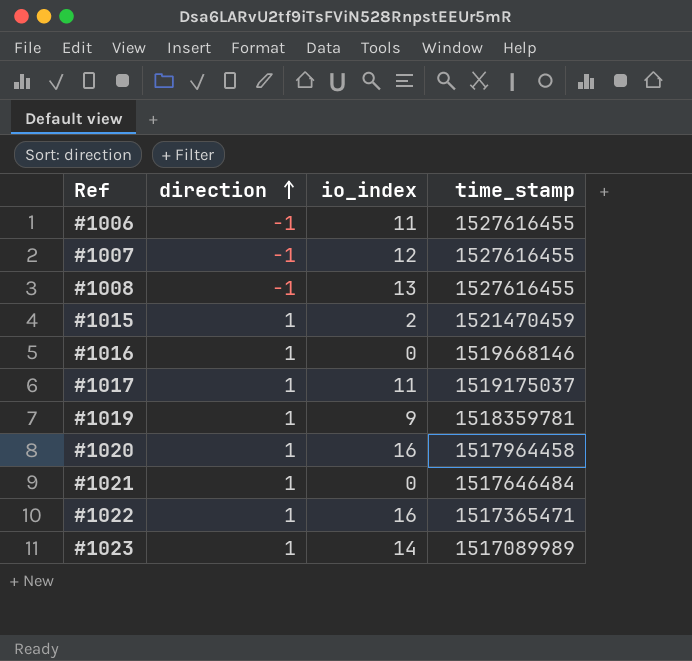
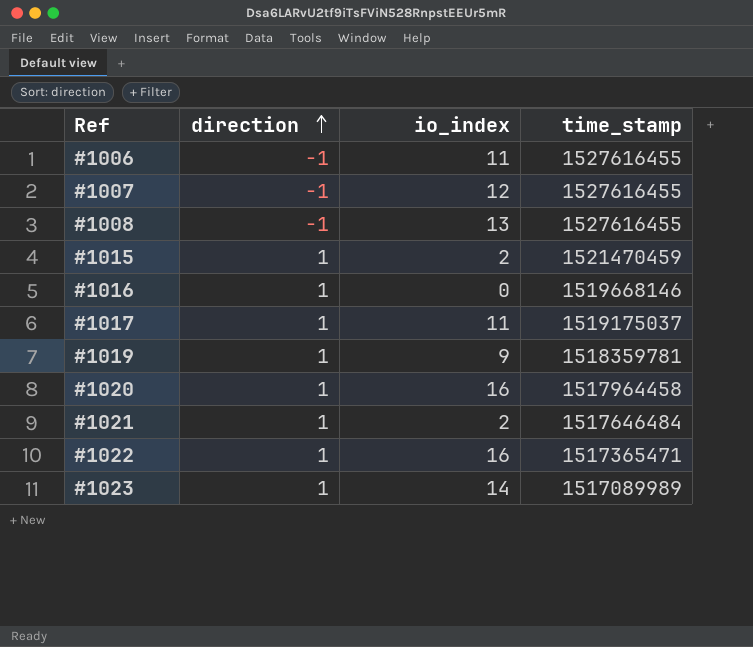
#1021 | io_index: 0 -> 2

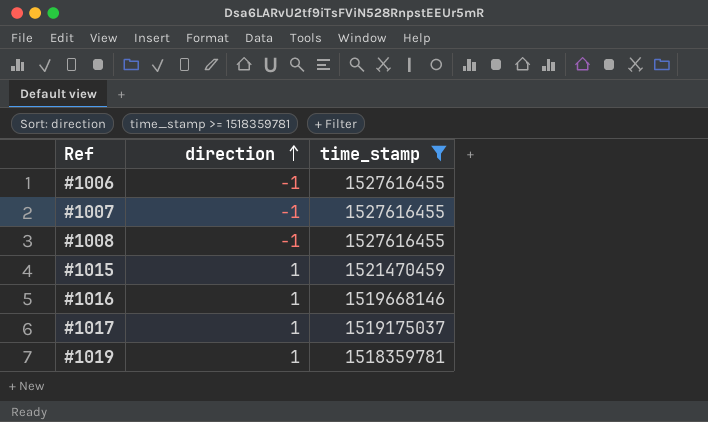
filter: none -> time_stamp >= 1518359781
column io_index | position: 3 -> none

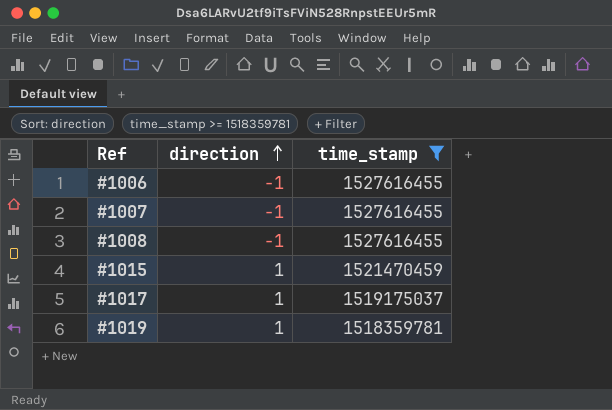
row #1016: 1 | 1519668146 -> none

